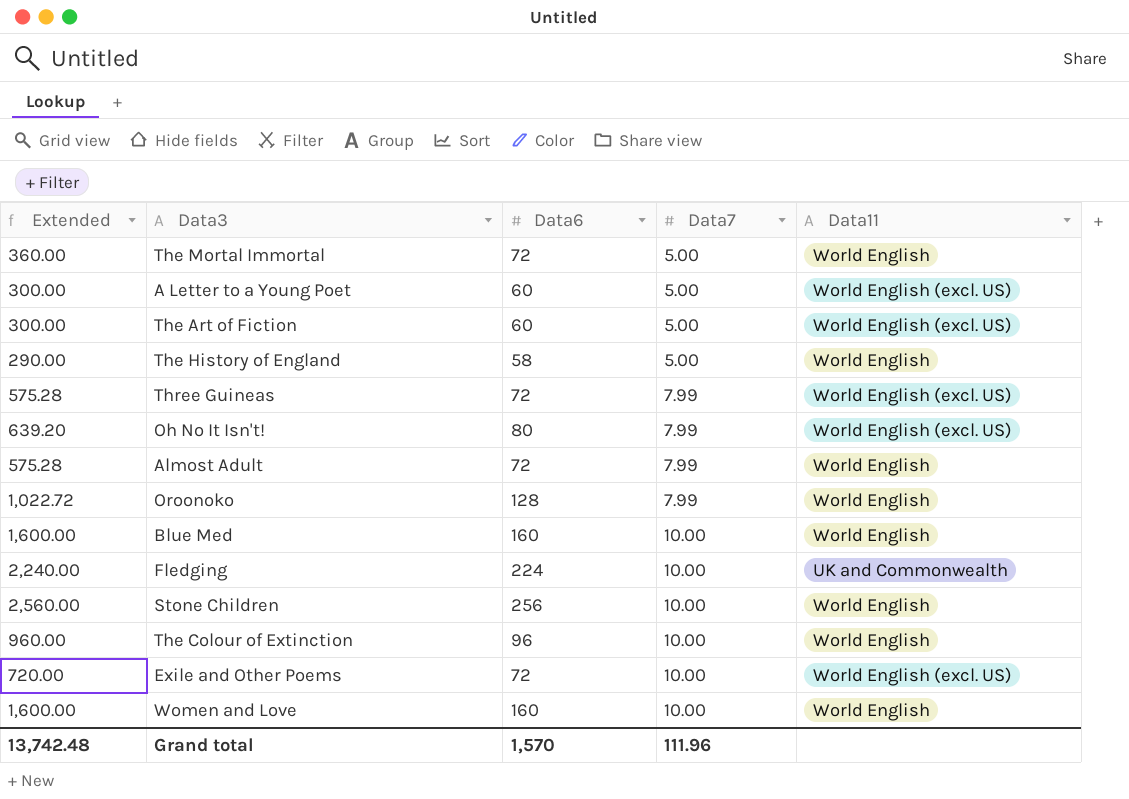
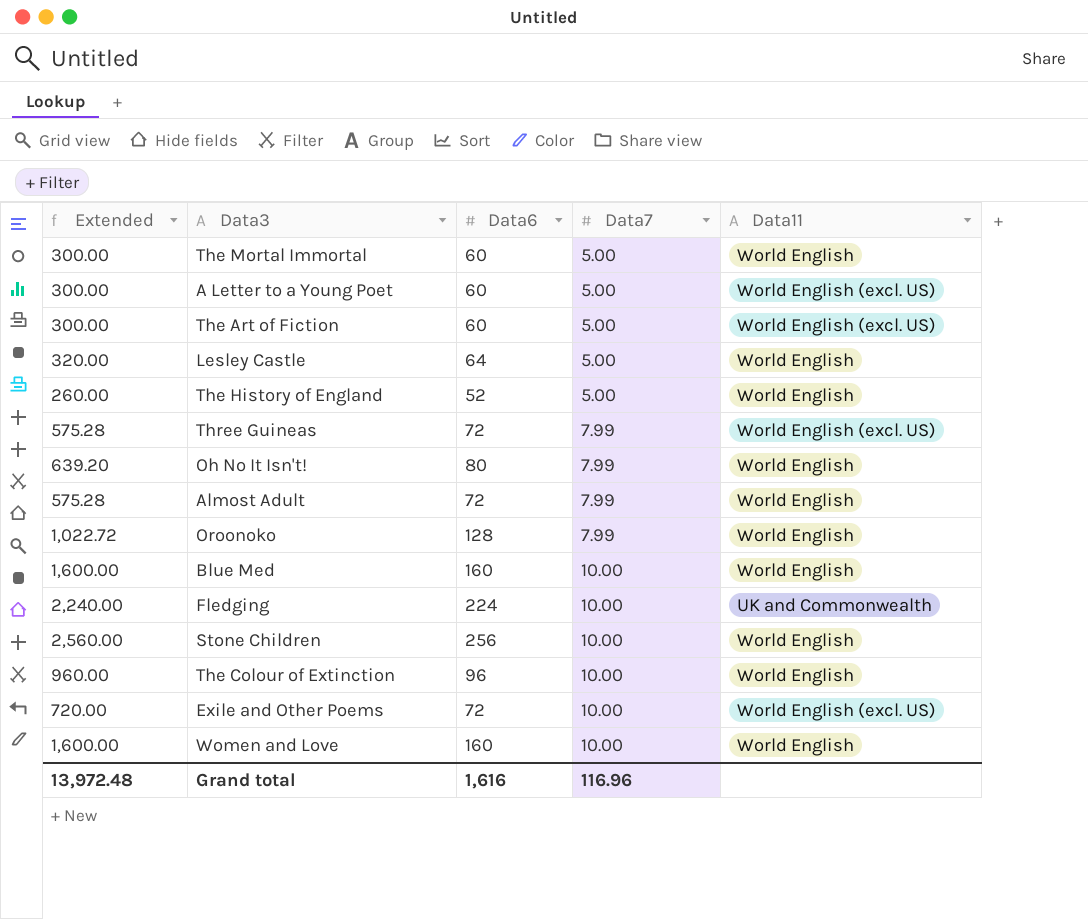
The Mortal Immortal | Extended: 360.00 -> 300.00
The Mortal Immortal | Data6: 72 -> 60
row Lesley Castle: none -> 320.00 | 64 | 5.00 | World English
The History of England | Extended: 290.00 -> 260.00
The History of England | Data6: 58 -> 52
Oh No It Isn't! | Data11: World English (excl. US) -> World English
Grand total | Extended: 13,742.48 -> 13,972.48
Grand total | Data6: 1,570 -> 1,616
Grand total | Data7: 111.96 -> 116.96

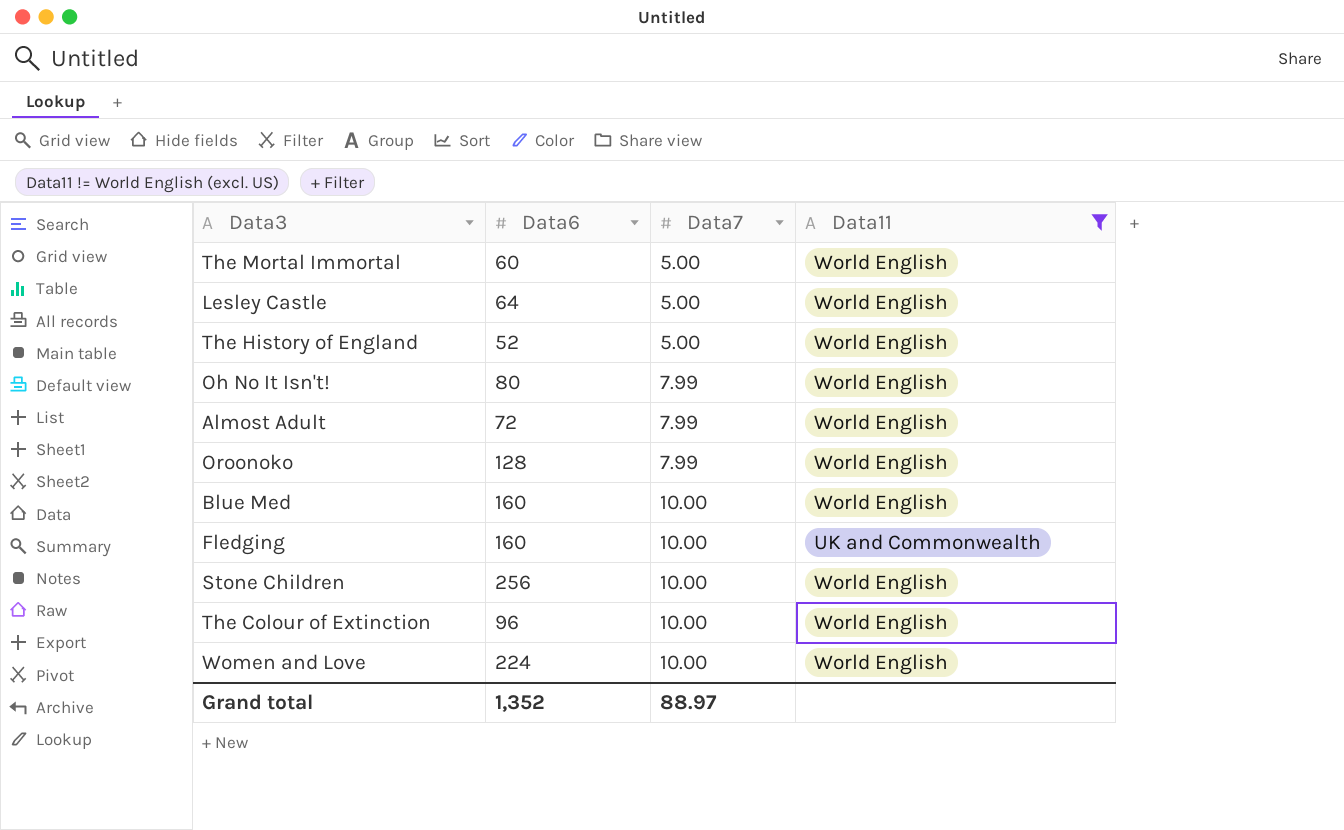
filter: none -> Data11 != World English (excl. US)
column Extended | formula: [Data6] * [Data7] -> none
Fledging | Data6: 224 -> 160
Women and Love | Data6: 160 -> 224
Grand total | Data6: 1,616 -> 1,352
Grand total | Data7: 116.96 -> 88.97

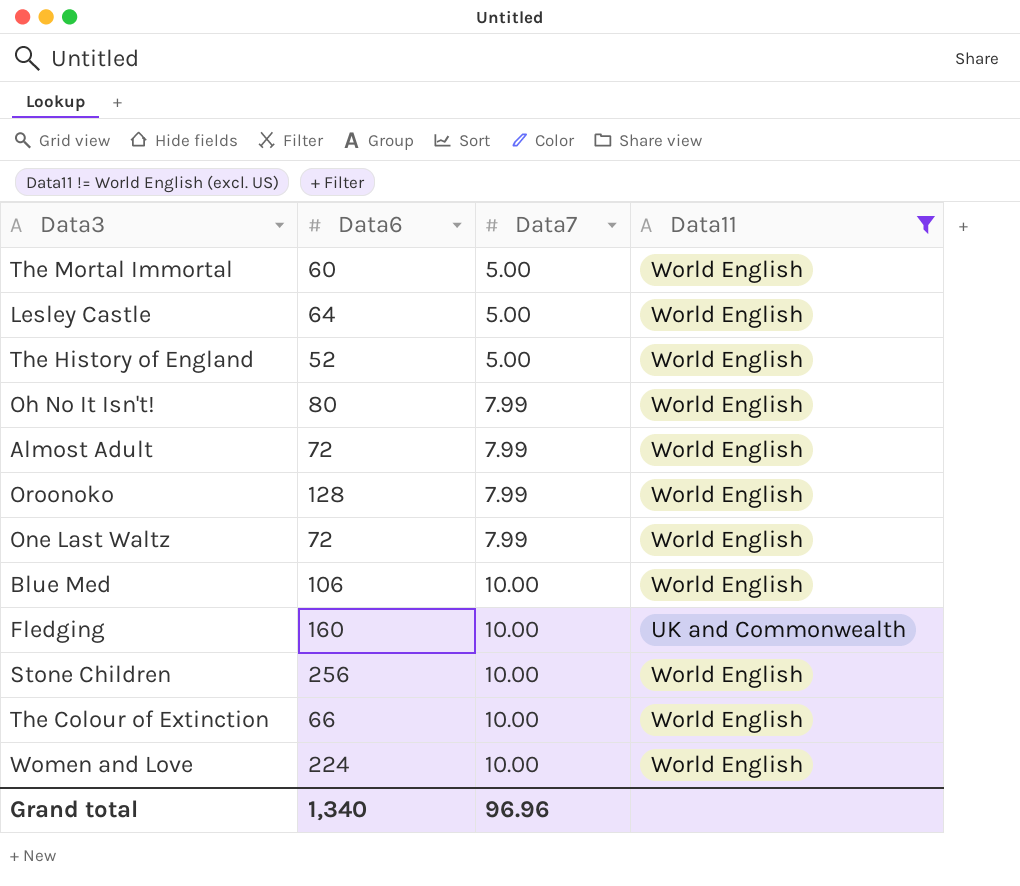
row One Last Waltz: none -> 72 | 7.99 | World English
Blue Med | Data6: 160 -> 106
The Colour of Extinction | Data6: 96 -> 66
Grand total | Data6: 1,352 -> 1,340
Grand total | Data7: 88.97 -> 96.96

